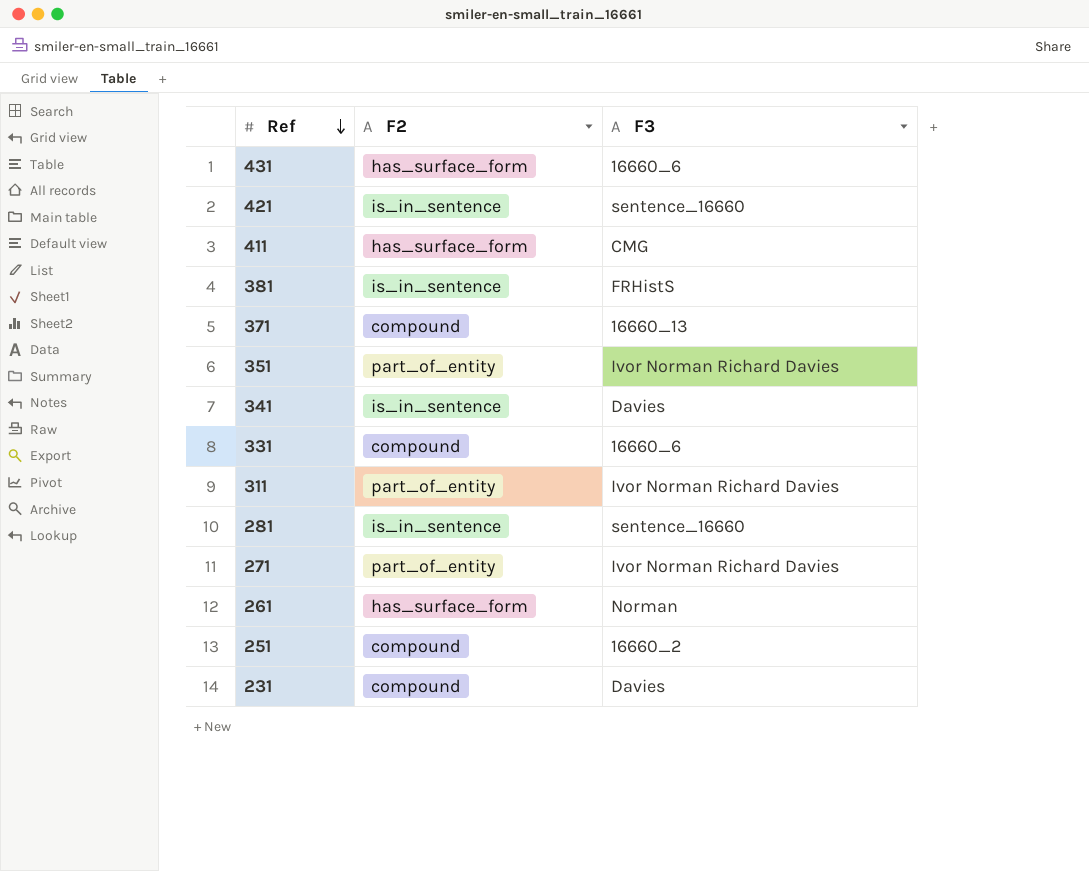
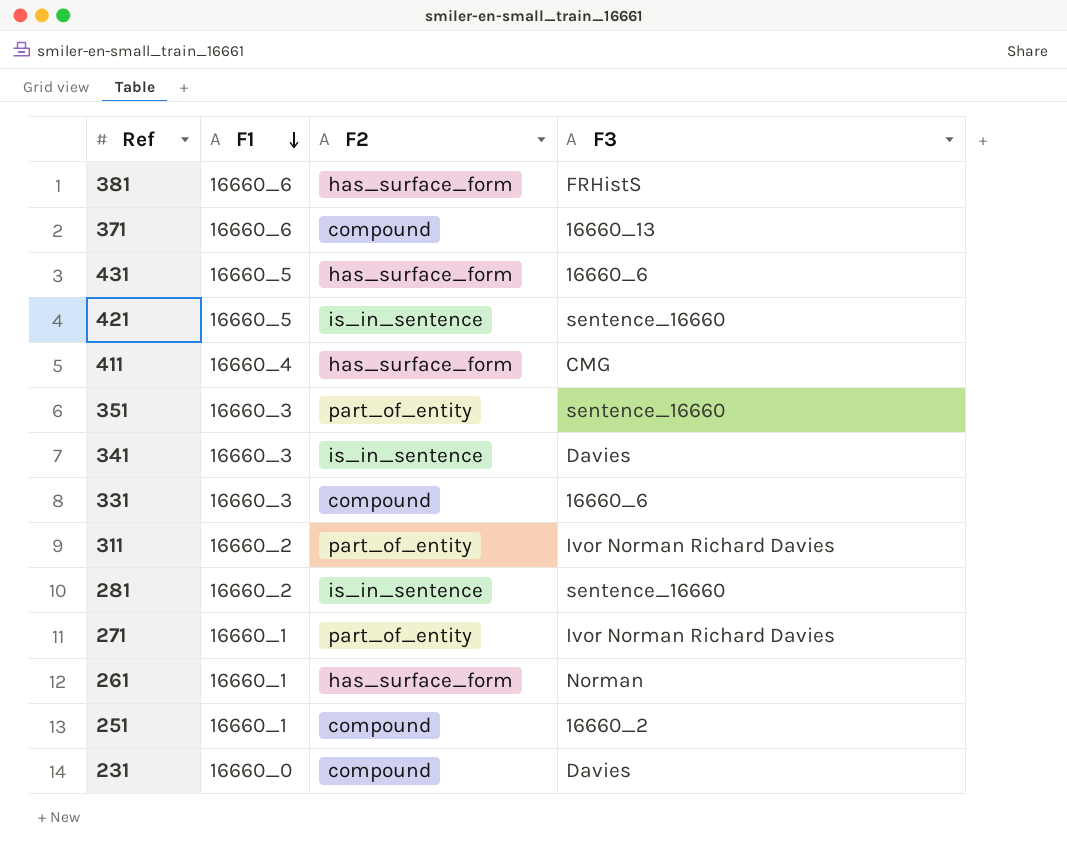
row order: Ref descending -> F1 descending
column F1 | position: none -> 2
381 | F2: is_in_sentence -> has_surface_form
351 | F3: Ivor Norman Richard Davies -> sentence_16660

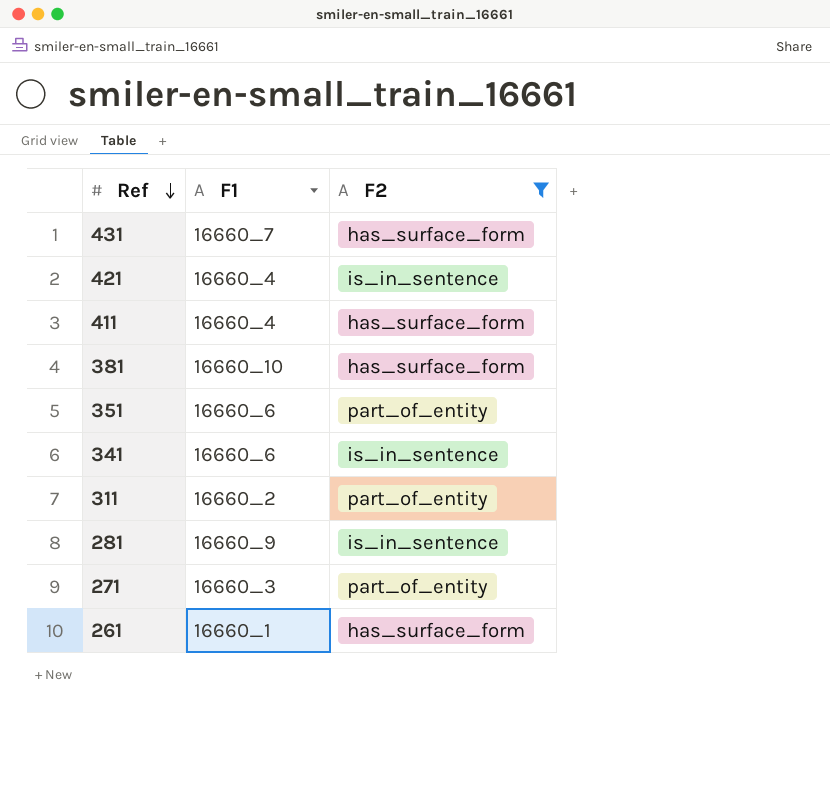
filter: none -> F2 != compound
row order: F1 descending -> Ref descending
column F3 | position: 4 -> none
431 | F1: 16660_5 -> 16660_7
421 | F1: 16660_5 -> 16660_4
381 | F1: 16660_6 -> 16660_10
351 | F1: 16660_3 -> 16660_6
341 | F1: 16660_3 -> 16660_6
281 | F1: 16660_2 -> 16660_9
271 | F1: 16660_1 -> 16660_3

